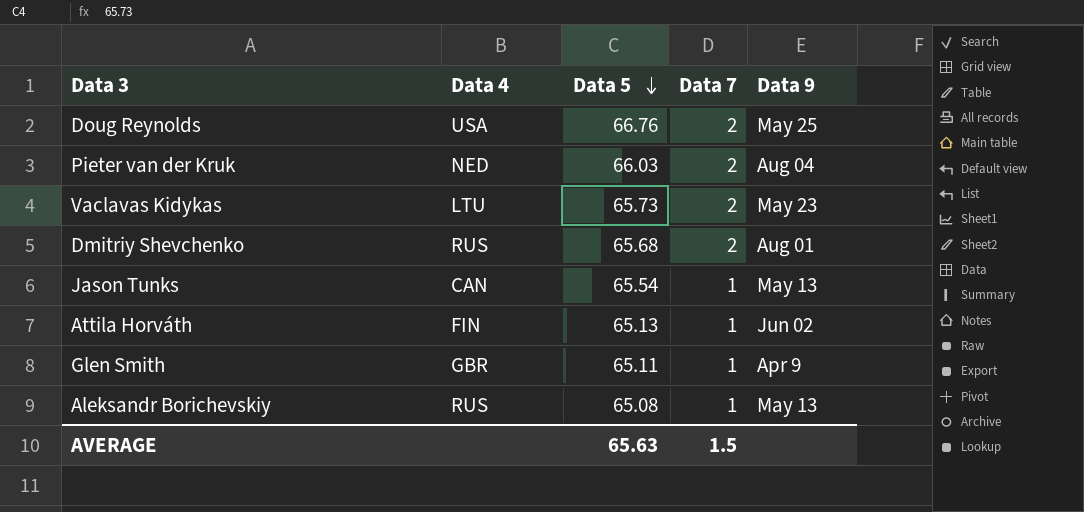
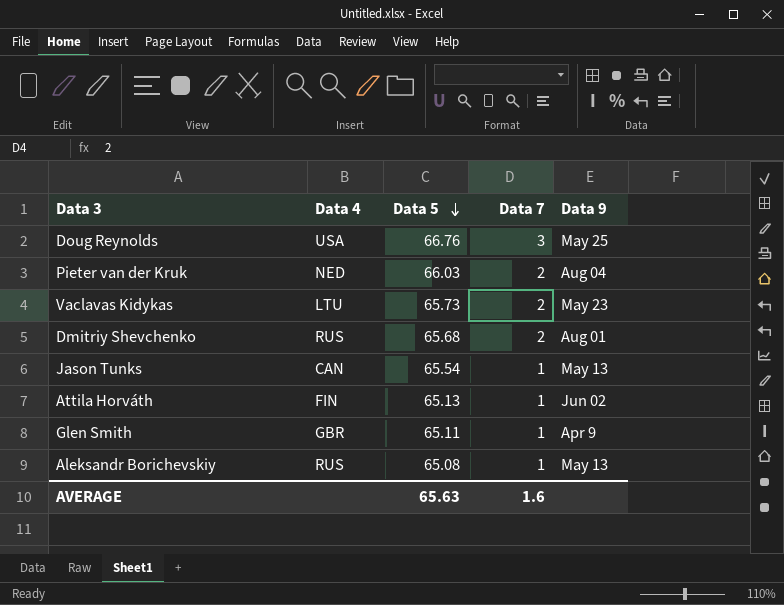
Doug Reynolds | Data 7: 2 -> 3
AVERAGE | Data 7: 1.5 -> 1.6

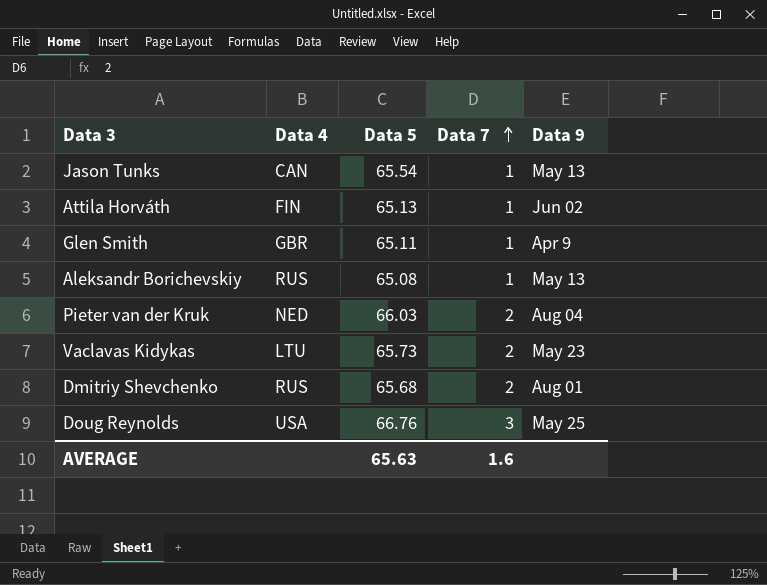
row order: Data 5 descending -> Data 7 ascending

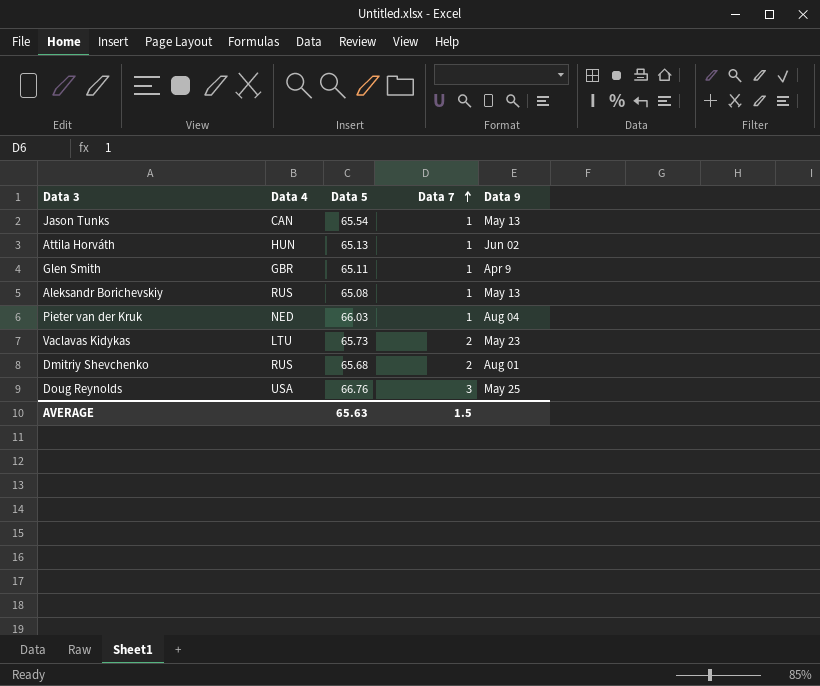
Attila Horváth | Data 4: FIN -> HUN
Pieter van der Kruk | Data 7: 2 -> 1
AVERAGE | Data 7: 1.6 -> 1.5

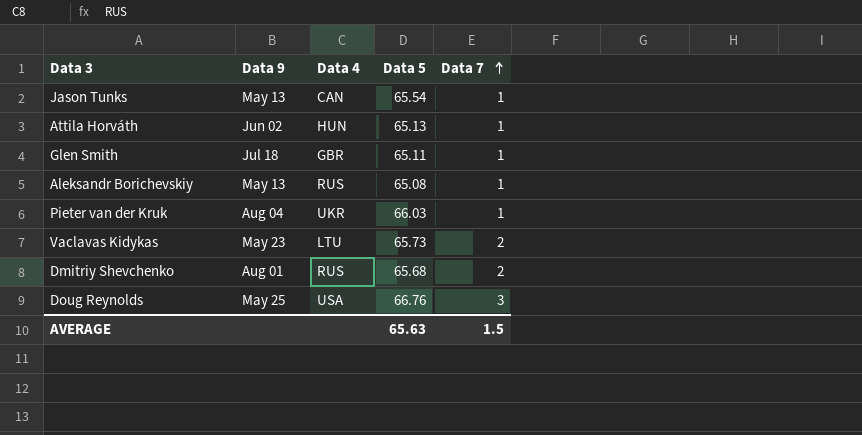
column Data 9 | position: 5 -> 2
Glen Smith | Data 9: Apr 9 -> Jul 18
Pieter van der Kruk | Data 4: NED -> UKR

